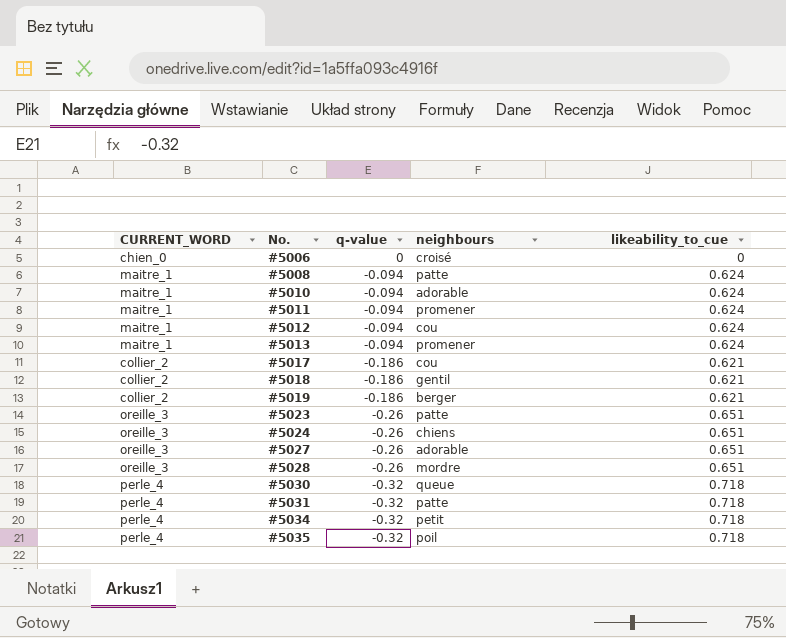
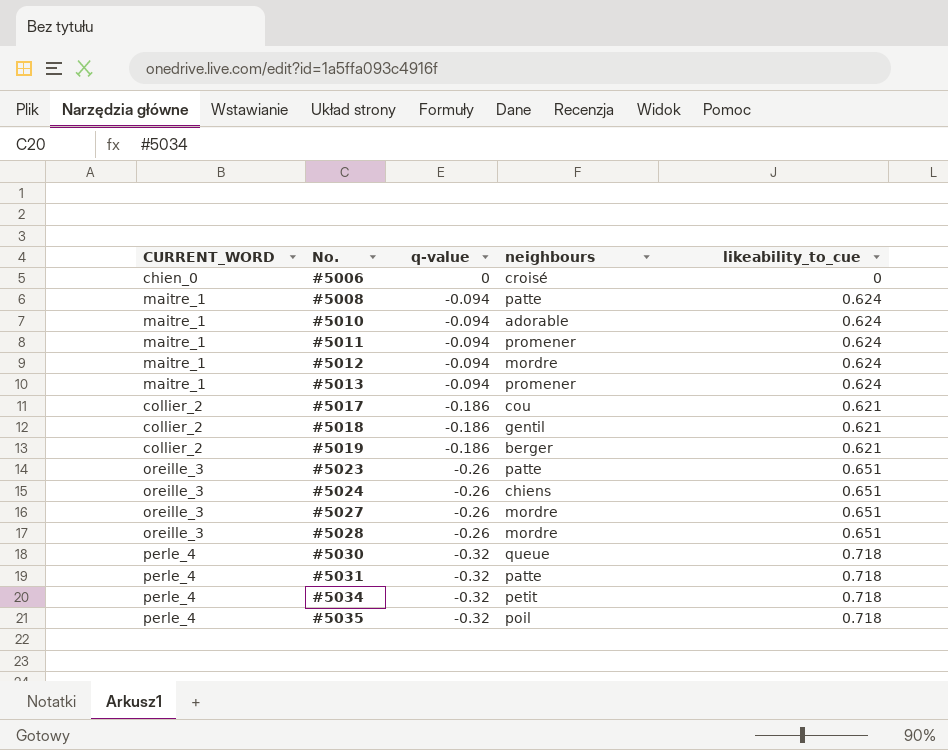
#5012 | neighbours: cou -> mordre
#5027 | neighbours: adorable -> mordre

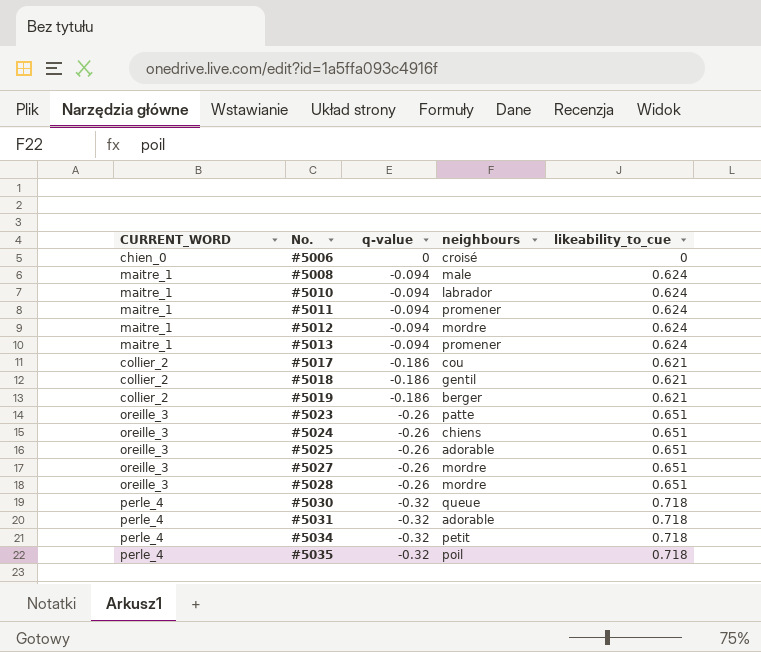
#5008 | neighbours: patte -> male
#5010 | neighbours: adorable -> labrador
row #5025: none -> oreille_3 | -0.26 | adorable | 0.651
#5031 | neighbours: patte -> adorable

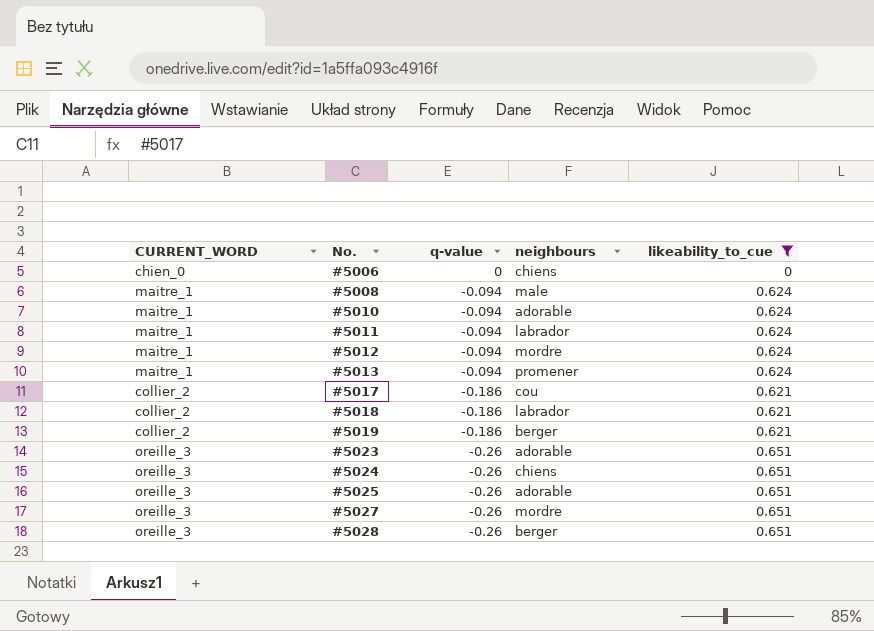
filter: none -> likeability_to_cue != 0.718
#5006 | neighbours: croisé -> chiens
#5010 | neighbours: labrador -> adorable
#5011 | neighbours: promener -> labrador
#5018 | neighbours: gentil -> labrador
#5023 | neighbours: patte -> adorable
#5028 | neighbours: mordre -> berger

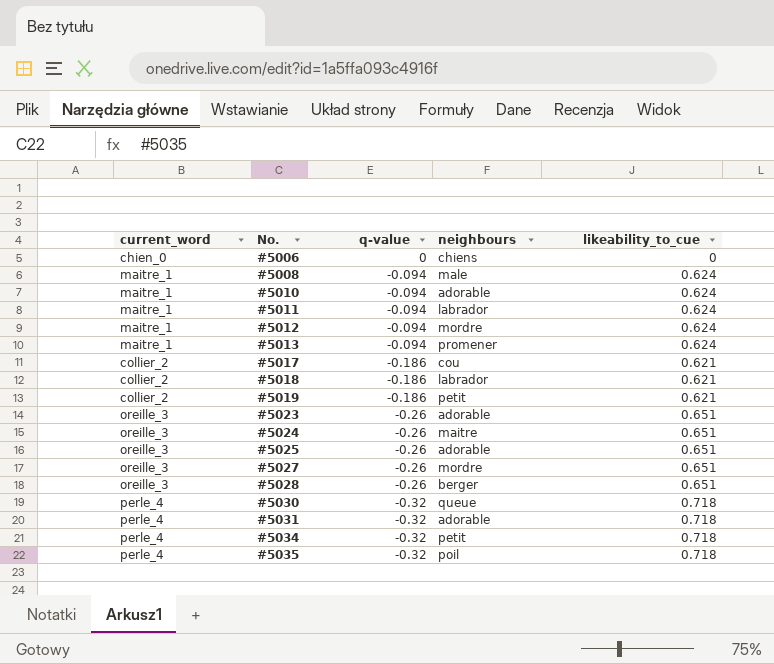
filter: likeability_to_cue != 0.718 -> none
column name: CURRENT_WORD -> current_word
#5019 | neighbours: berger -> petit
#5024 | neighbours: chiens -> maitre

